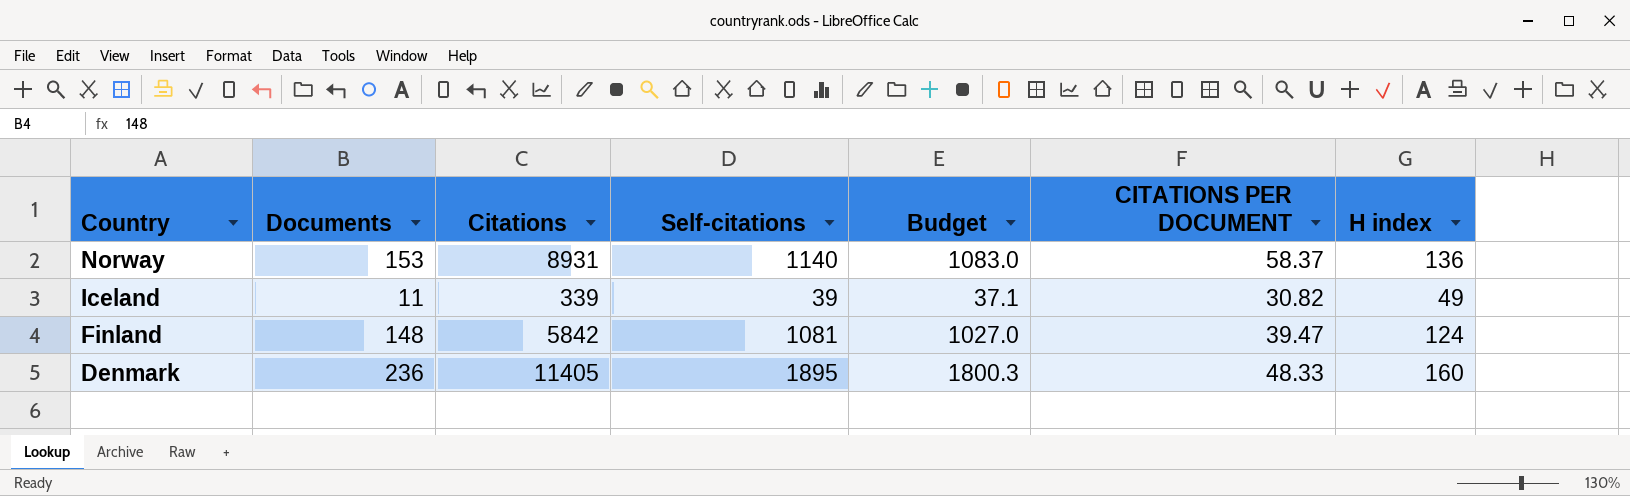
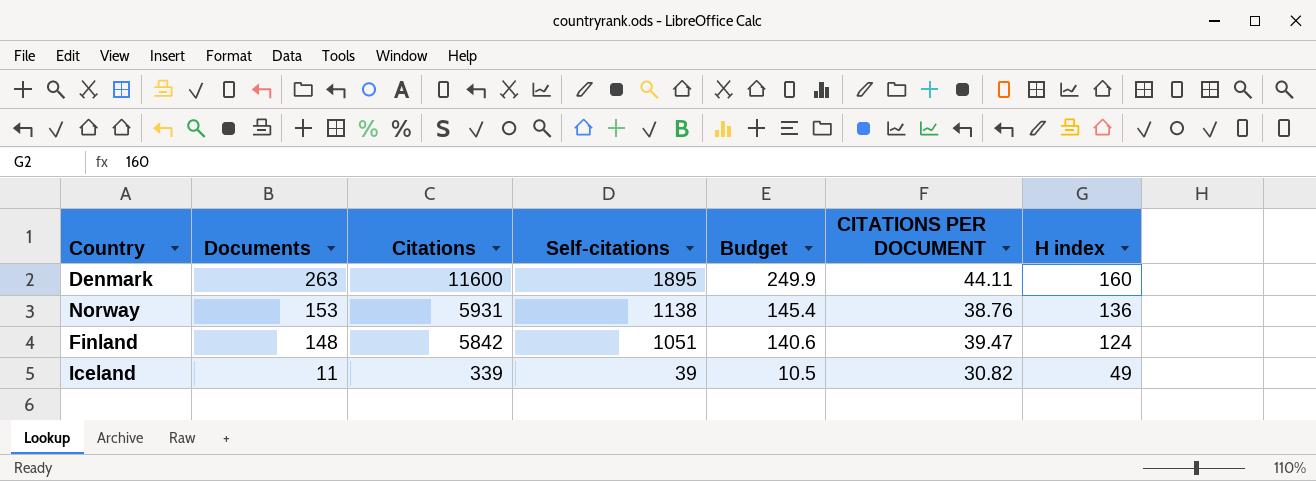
row order: Country descending -> Documents descending
column Budget | formula: [Self-citations] * 0.95 -> [Documents] * 0.95
Denmark | Documents: 236 -> 263
Denmark | Citations: 11405 -> 11600
Denmark | CITATIONS PER DOCUMENT: 48.33 -> 44.11
Norway | Citations: 8931 -> 5931
Norway | Self-citations: 1140 -> 1138
Norway | CITATIONS PER DOCUMENT: 58.37 -> 38.76
Finland | Self-citations: 1081 -> 1051

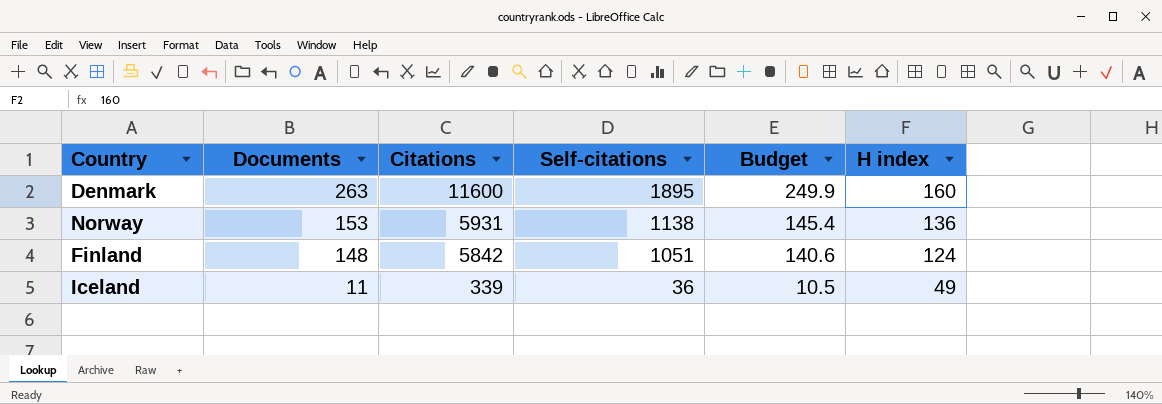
column CITATIONS PER DOCUMENT | formula: [Citations] / [Documents] -> none
Iceland | Self-citations: 39 -> 36

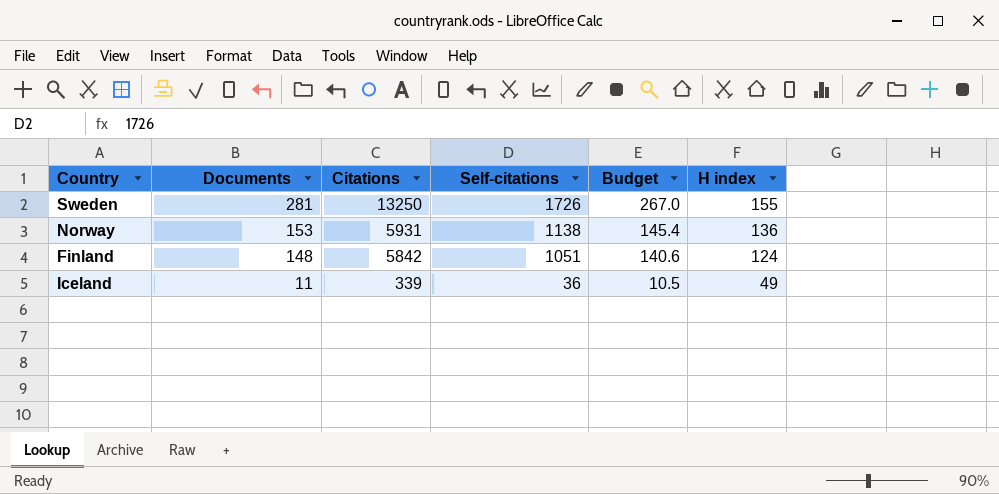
row Denmark: 263 | 11600 | 1895 | 249.9 | 160 -> none
row Sweden: none -> 281 | 13250 | 1726 | 267.0 | 155

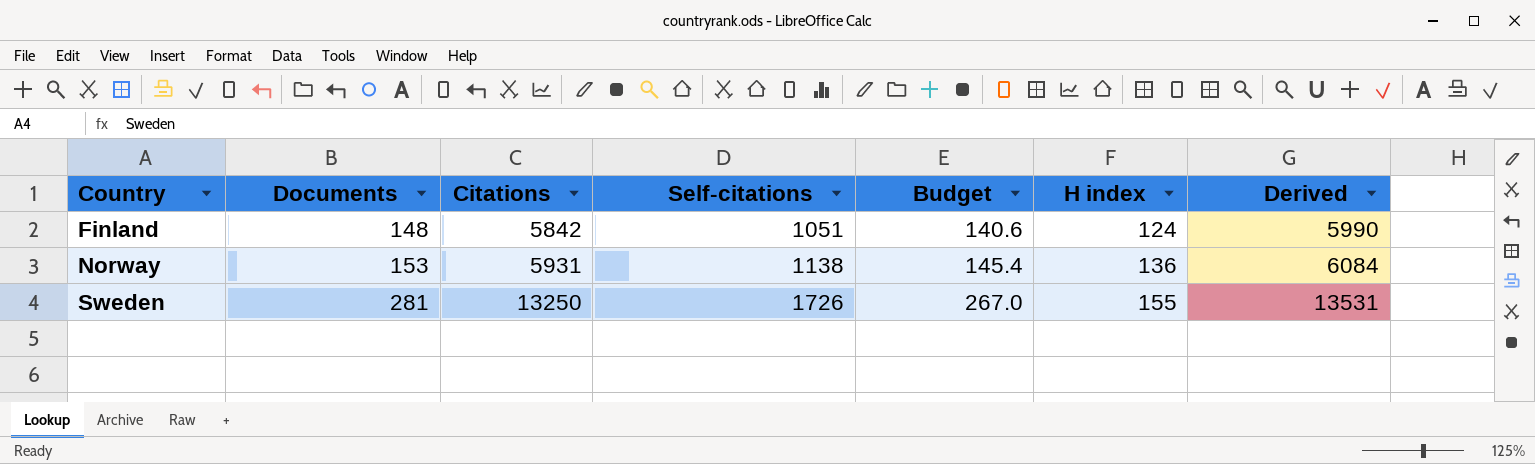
row order: Documents descending -> Country ascending
column Derived | formula: none -> [Documents] + [Citations]
row Iceland: 11 | 339 | 36 | 10.5 | 49 -> none

